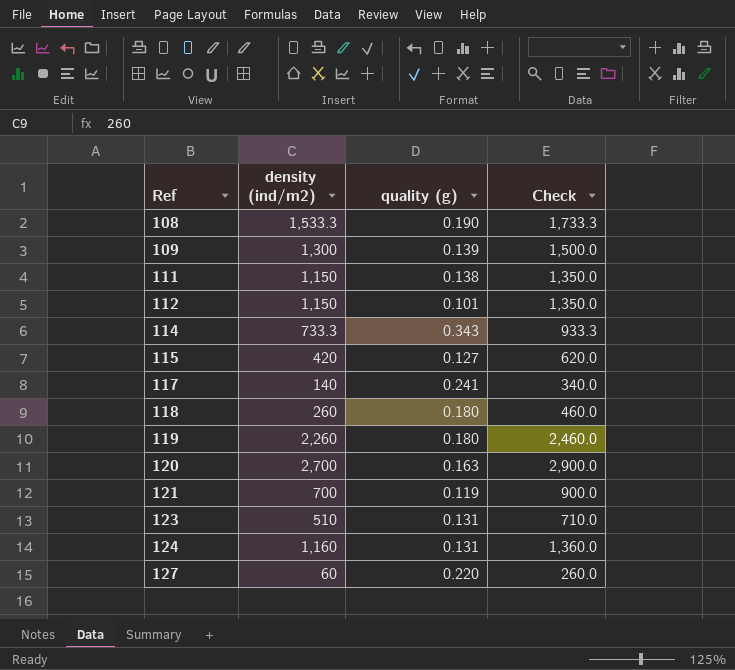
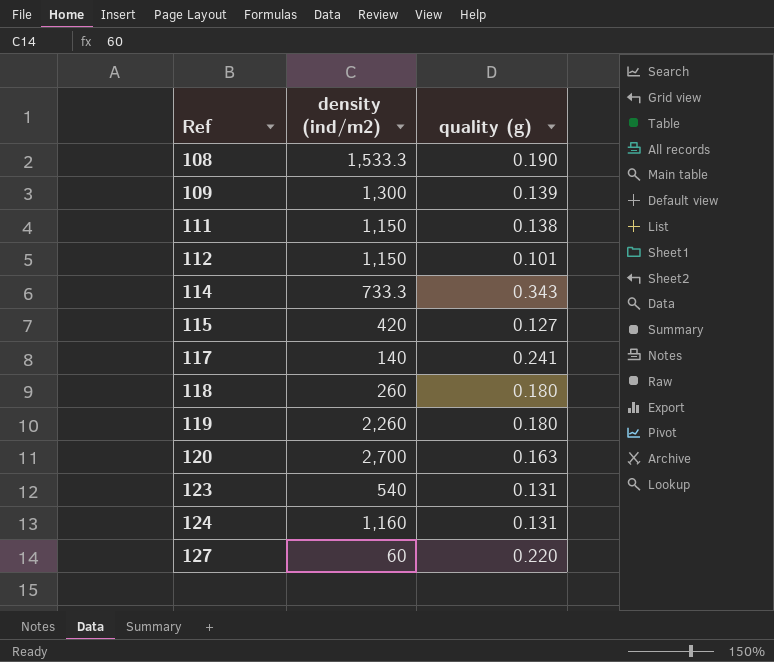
column Check | formula: [density (ind/m2)] + 200 -> none
row 121: 700 | 0.119 | 900.0 -> none
123 | density (ind/m2): 510 -> 540

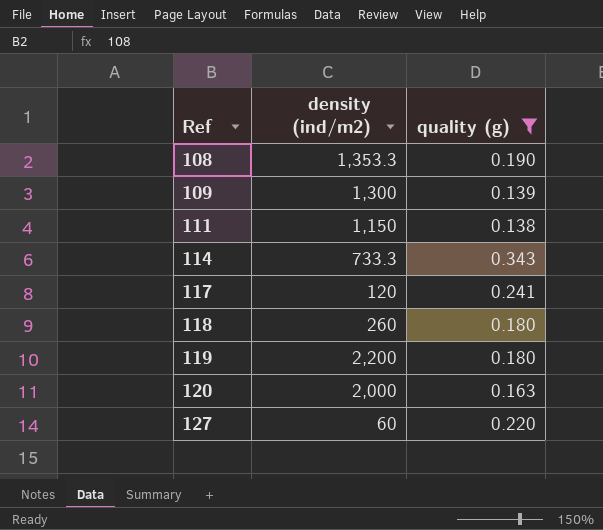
filter: none -> quality (g) >= 0.138
108 | density (ind/m2): 1,533.3 -> 1,353.3
117 | density (ind/m2): 140 -> 120
119 | density (ind/m2): 2,260 -> 2,200
120 | density (ind/m2): 2,700 -> 2,000

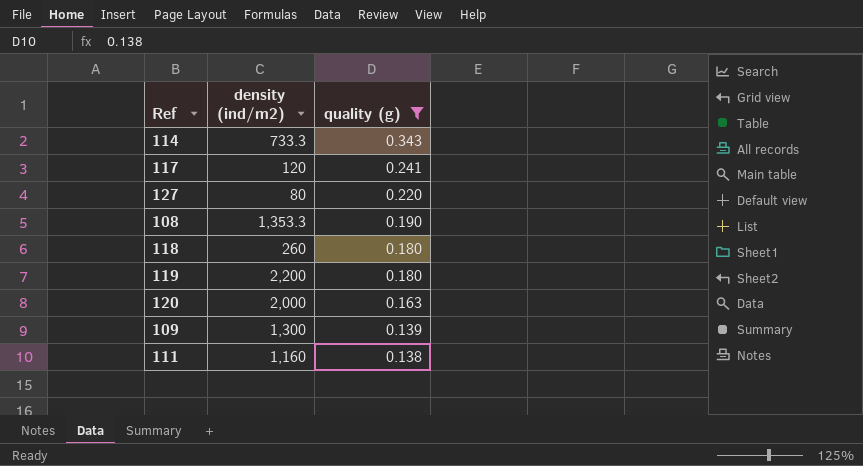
row order: Ref ascending -> quality (g) descending
127 | density (ind/m2): 60 -> 80
111 | density (ind/m2): 1,150 -> 1,160

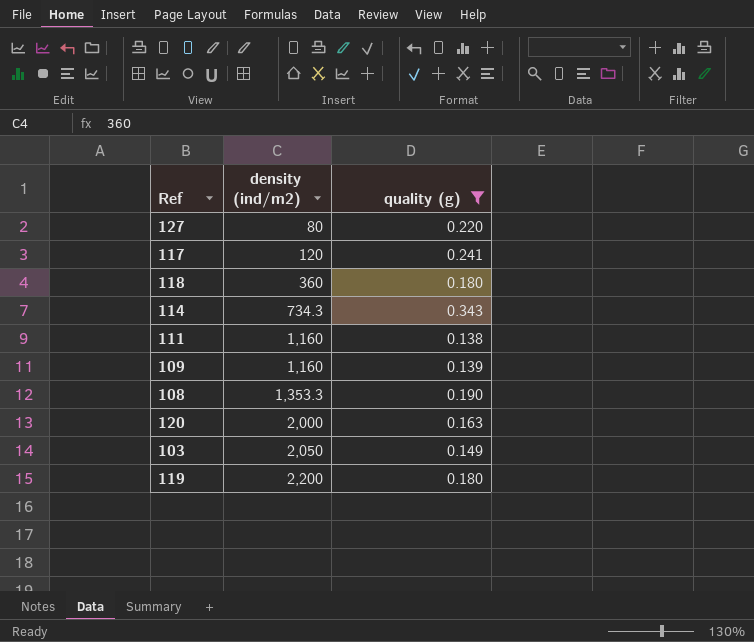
row order: quality (g) descending -> density (ind/m2) ascending
118 | density (ind/m2): 260 -> 360
114 | density (ind/m2): 733.3 -> 734.3
109 | density (ind/m2): 1,300 -> 1,160
row 103: none -> 2,050 | 0.149

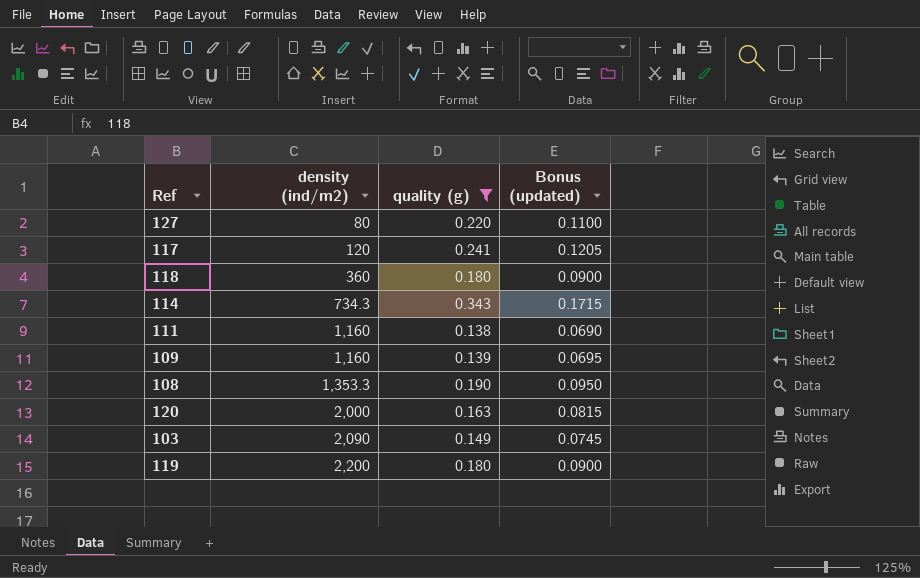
column Bonus (updated) | formula: none -> [quality (g)] * 0.5
103 | density (ind/m2): 2,050 -> 2,090

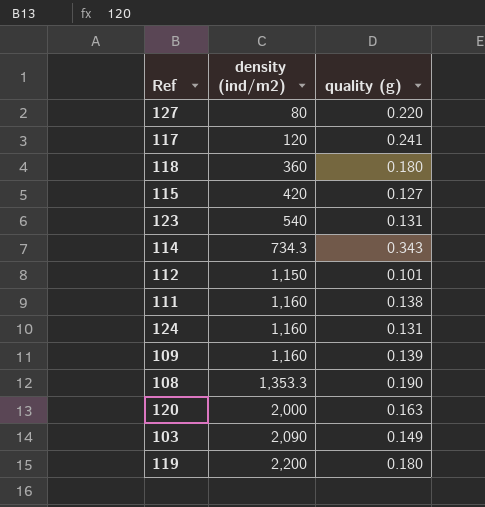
filter: quality (g) >= 0.138 -> none
column Bonus (updated) | formula: [quality (g)] * 0.5 -> none

